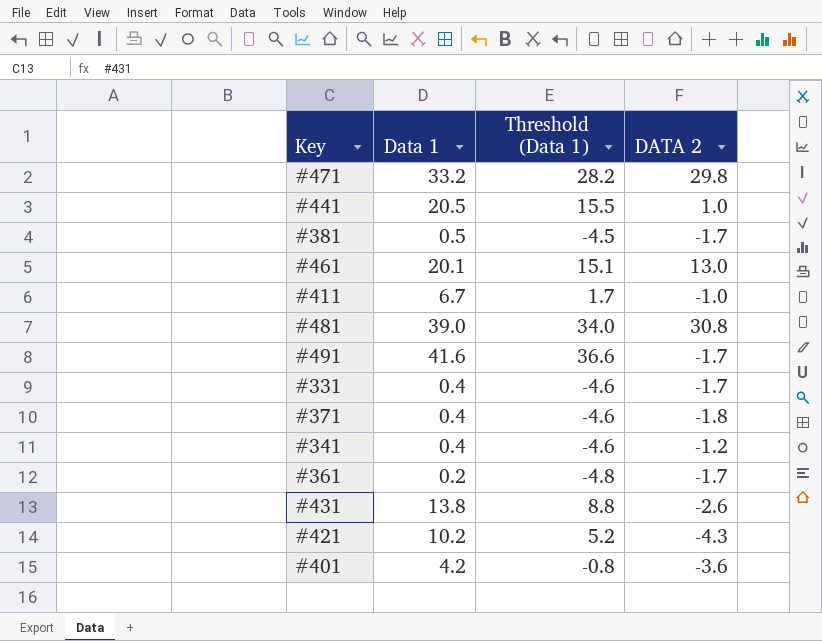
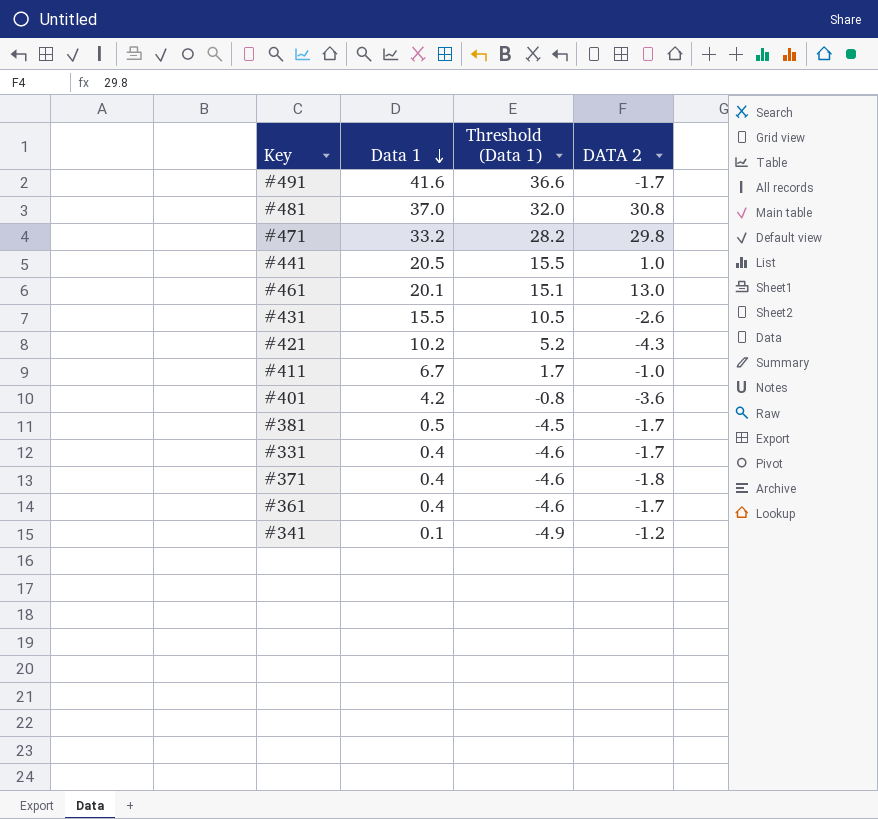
row order: none -> Data 1 descending
#481 | Data 1: 39.0 -> 37.0
#481 | Threshold (Data 1): 34.0 -> 32.0
#431 | Data 1: 13.8 -> 15.5
#431 | Threshold (Data 1): 8.8 -> 10.5
#361 | Data 1: 0.2 -> 0.4
#361 | Threshold (Data 1): -4.8 -> -4.6
#341 | Data 1: 0.4 -> 0.1
#341 | Threshold (Data 1): -4.6 -> -4.9

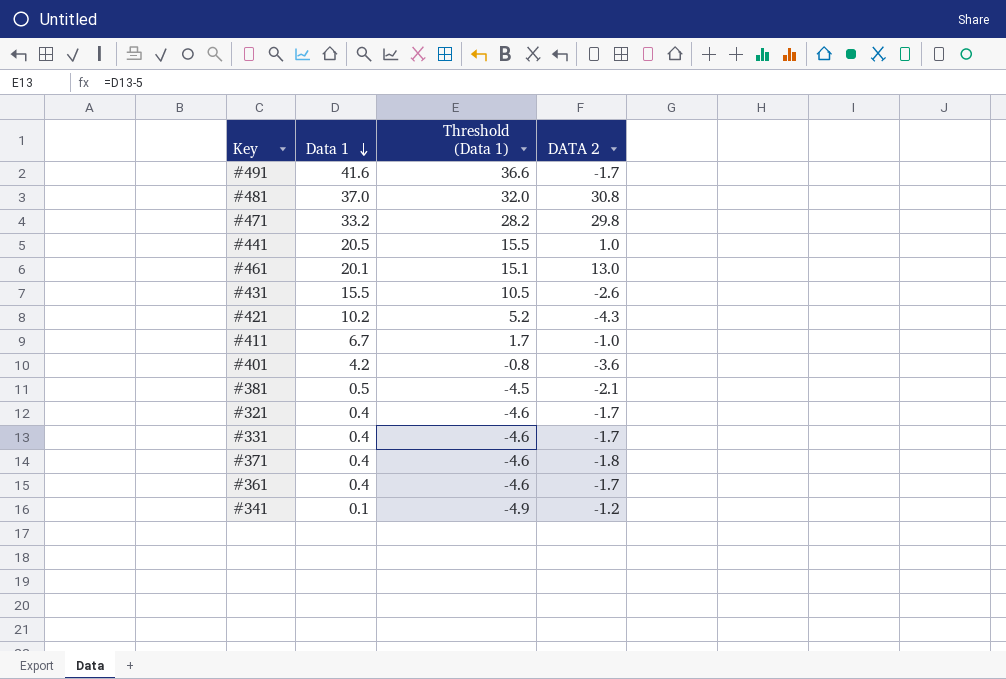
#381 | DATA 2: -1.7 -> -2.1
row #321: none -> 0.4 | -4.6 | -1.7

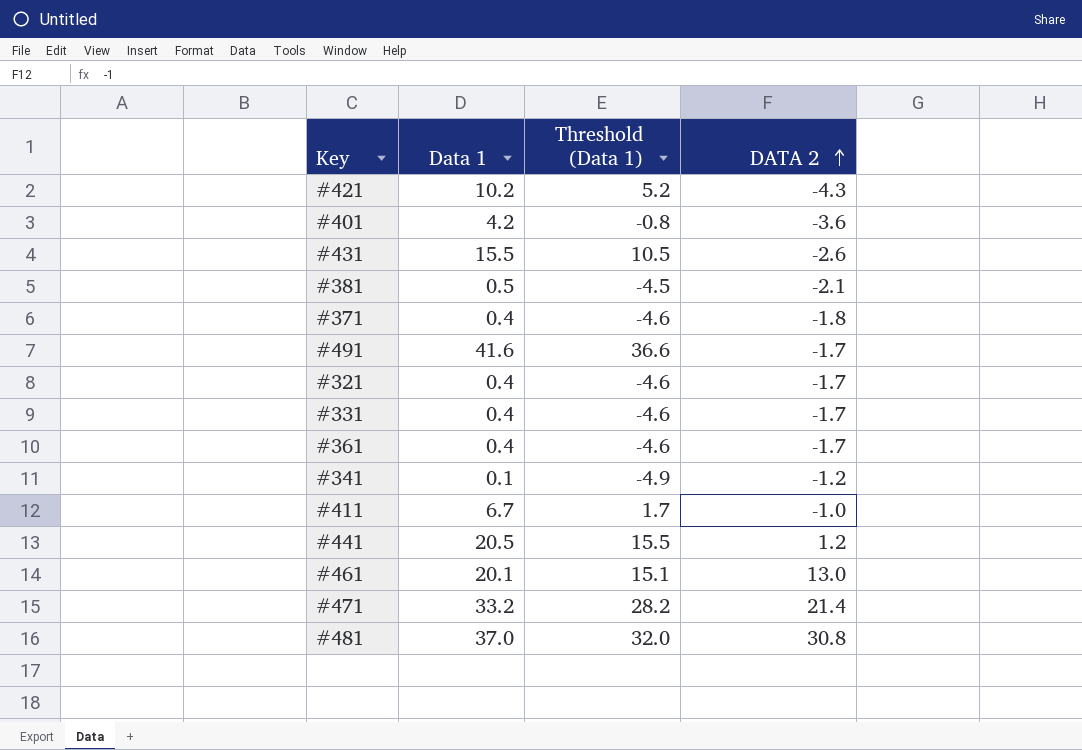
row order: Data 1 descending -> DATA 2 ascending
#441 | DATA 2: 1.0 -> 1.2
#471 | DATA 2: 29.8 -> 21.4

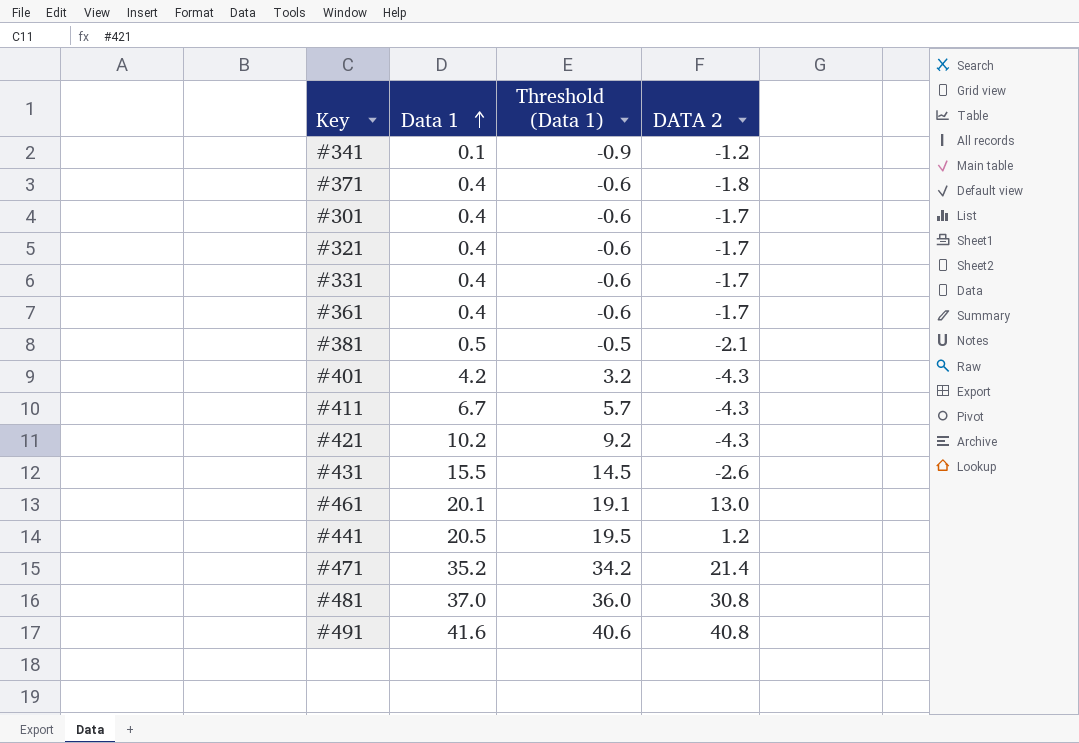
row order: DATA 2 ascending -> Data 1 ascending
column Threshold (Data 1) | formula: [Data 1] - 5 -> [Data 1] - 1
row #301: none -> 0.4 | -0.6 | -1.7
#401 | DATA 2: -3.6 -> -4.3
#411 | DATA 2: -1.0 -> -4.3
#471 | Data 1: 33.2 -> 35.2
#491 | DATA 2: -1.7 -> 40.8

